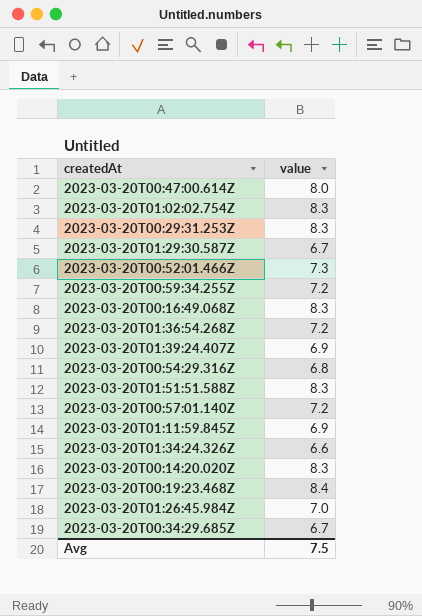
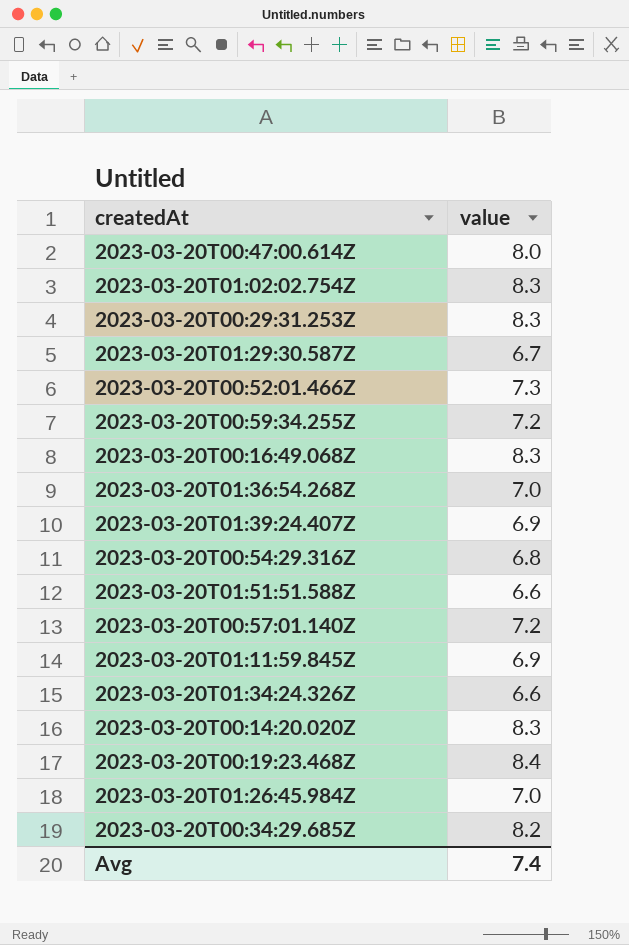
2023-03-20T01:36:54.268Z | value: 7.2 -> 7.0
2023-03-20T01:51:51.588Z | value: 8.3 -> 6.6
2023-03-20T00:34:29.685Z | value: 6.7 -> 8.2
Avg | value: 7.5 -> 7.4

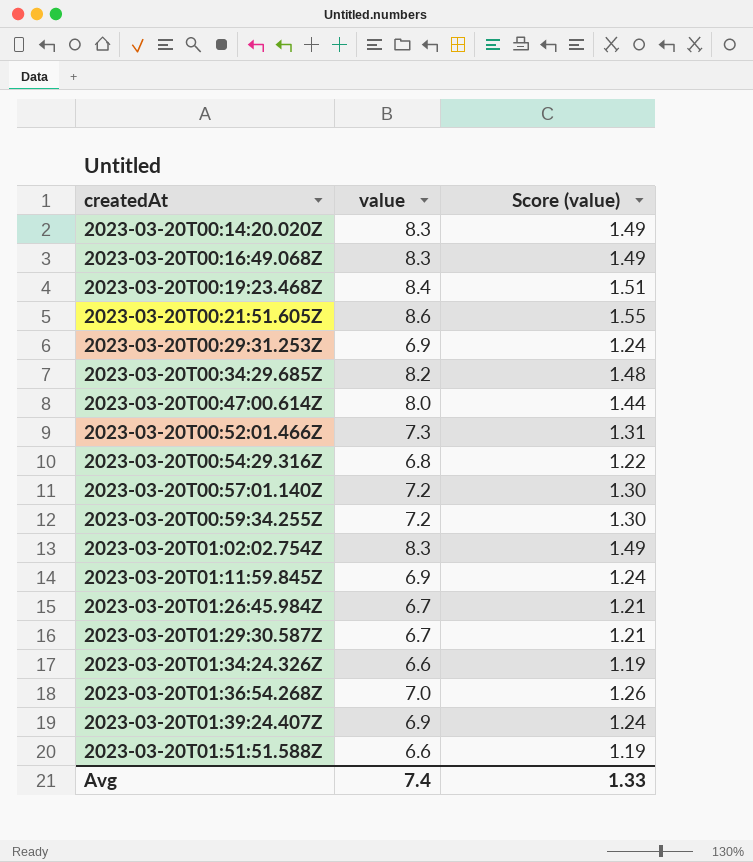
row order: none -> createdAt ascending
column Score (value) | formula: none -> [value] * 0.18
row 2023-03-20T00:21:51.605Z: none -> 8.6 | 1.55
2023-03-20T00:29:31.253Z | value: 8.3 -> 6.9
2023-03-20T01:26:45.984Z | value: 7.0 -> 6.7

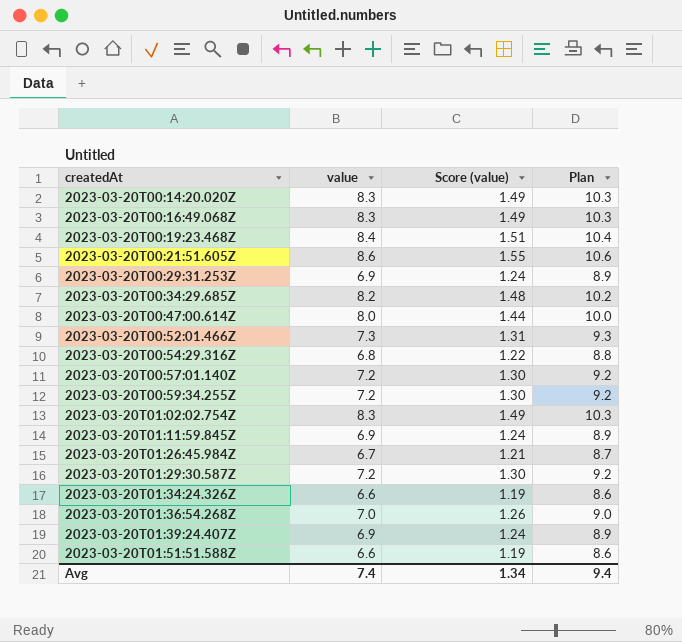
column Plan | formula: none -> [value] + 2
2023-03-20T01:29:30.587Z | value: 6.7 -> 7.2
2023-03-20T01:29:30.587Z | Score (value): 1.21 -> 1.30
Avg | Score (value): 1.33 -> 1.34

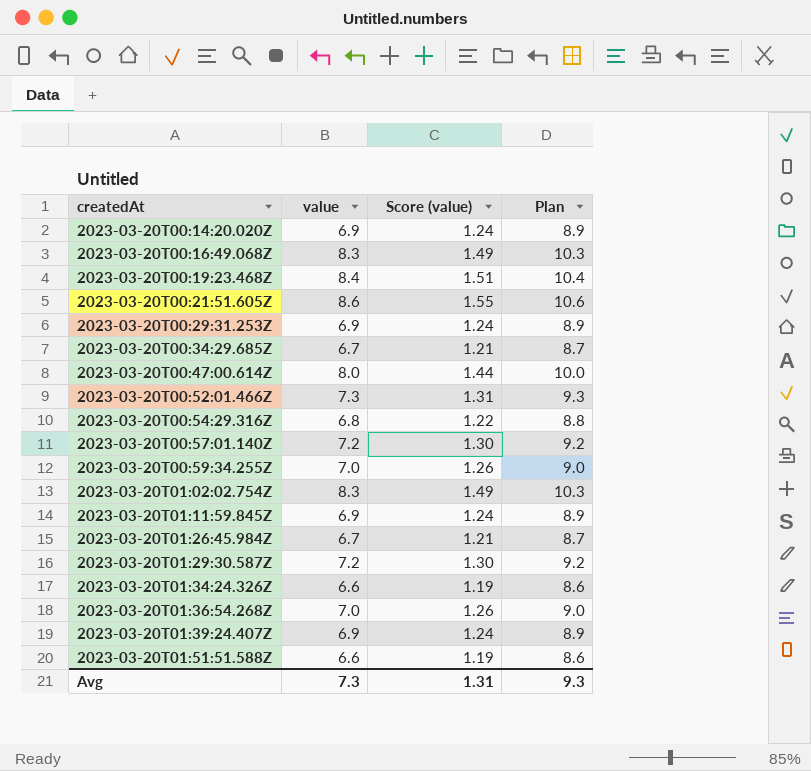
2023-03-20T00:14:20.020Z | value: 8.3 -> 6.9
2023-03-20T00:14:20.020Z | Score (value): 1.49 -> 1.24
2023-03-20T00:14:20.020Z | Plan: 10.3 -> 8.9
2023-03-20T00:34:29.685Z | value: 8.2 -> 6.7
2023-03-20T00:34:29.685Z | Score (value): 1.48 -> 1.21
2023-03-20T00:34:29.685Z | Plan: 10.2 -> 8.7
2023-03-20T00:59:34.255Z | value: 7.2 -> 7.0
2023-03-20T00:59:34.255Z | Score (value): 1.30 -> 1.26
2023-03-20T00:59:34.255Z | Plan: 9.2 -> 9.0
Avg | value: 7.4 -> 7.3
Avg | Score (value): 1.34 -> 1.31
Avg | Plan: 9.4 -> 9.3

